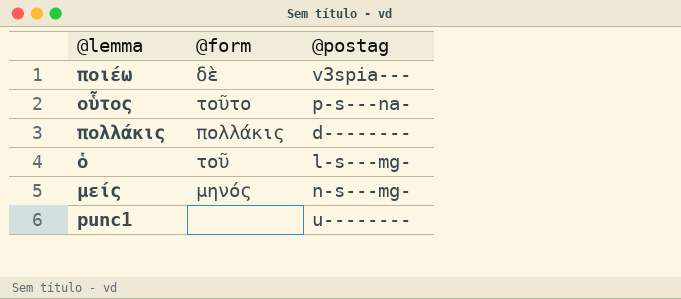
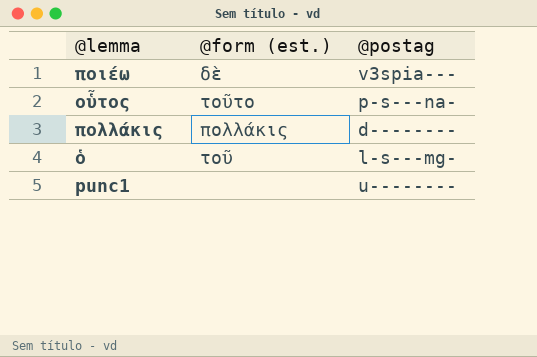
column name: @form -> @form (est.)
row μείς: μηνός | n-s---mg- -> none

